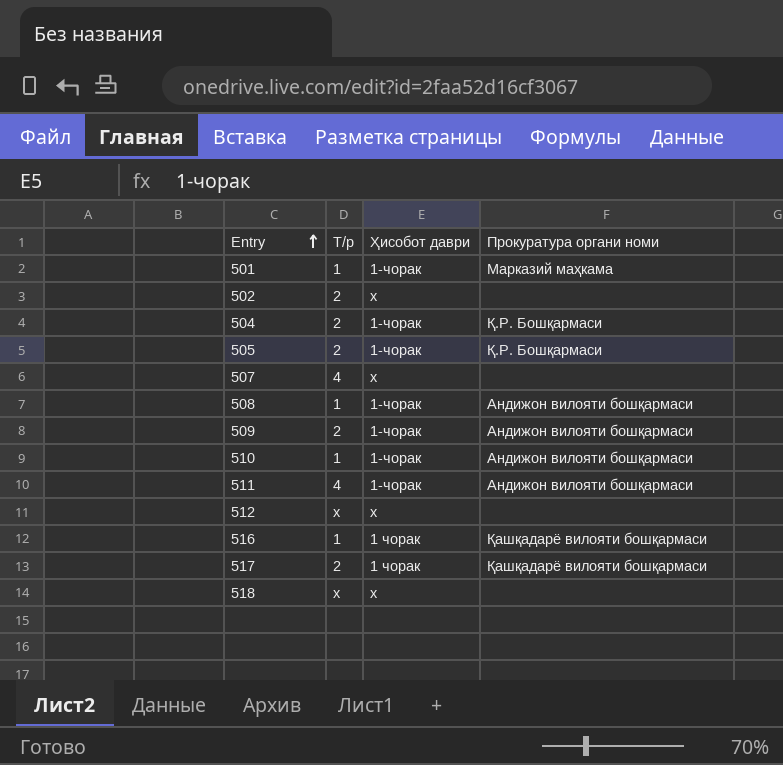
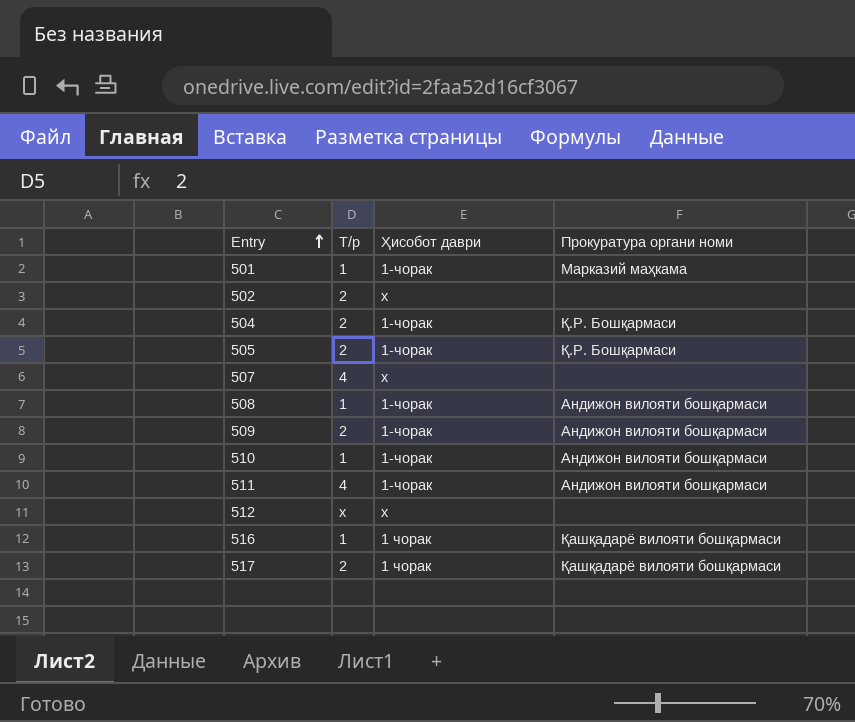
row 518: х | х | none -> none

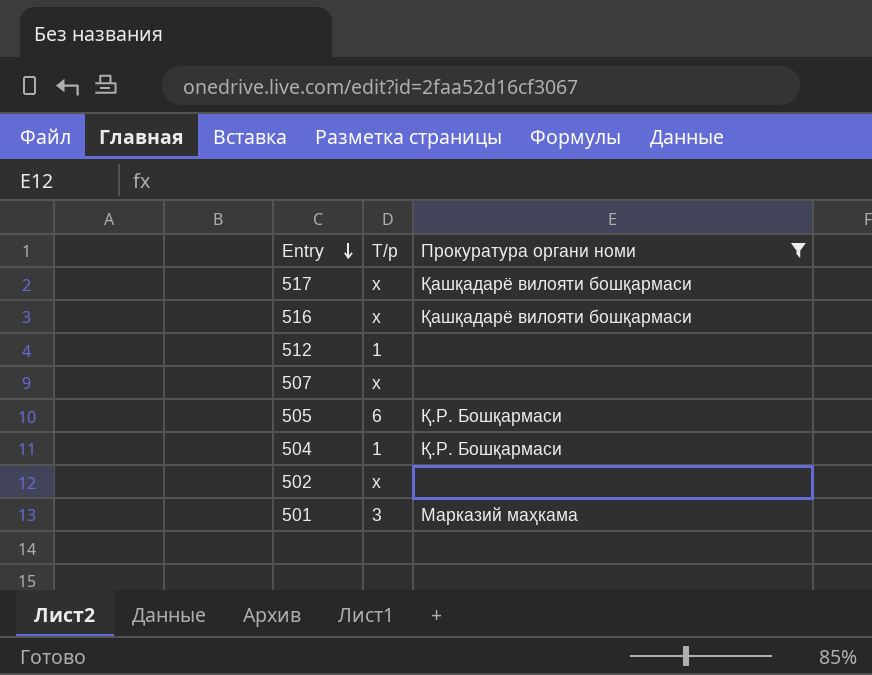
filter: none -> Прокуратура органи номи != Андижон вилояти бошқармаси
row order: Entry ascending -> Entry descending
column Ҳисобот даври | position: 3 -> none
517 | Т/р: 2 -> х
516 | Т/р: 1 -> х
512 | Т/р: х -> 1
507 | Т/р: 4 -> х
505 | Т/р: 2 -> 6
504 | Т/р: 2 -> 1
502 | Т/р: 2 -> х
501 | Т/р: 1 -> 3

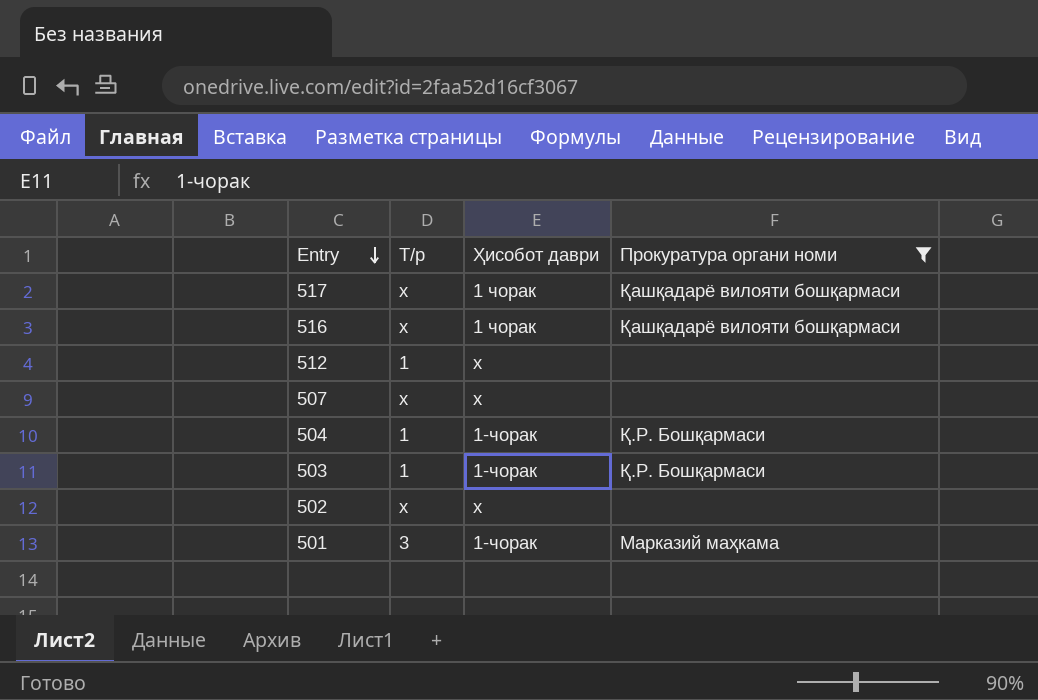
column Ҳисобот даври | position: none -> 3
row 505: 6 | Қ.Р. Бошқармаси -> none
row 503: none -> 1 | 1-чорак | Қ.Р. Бошқармаси

